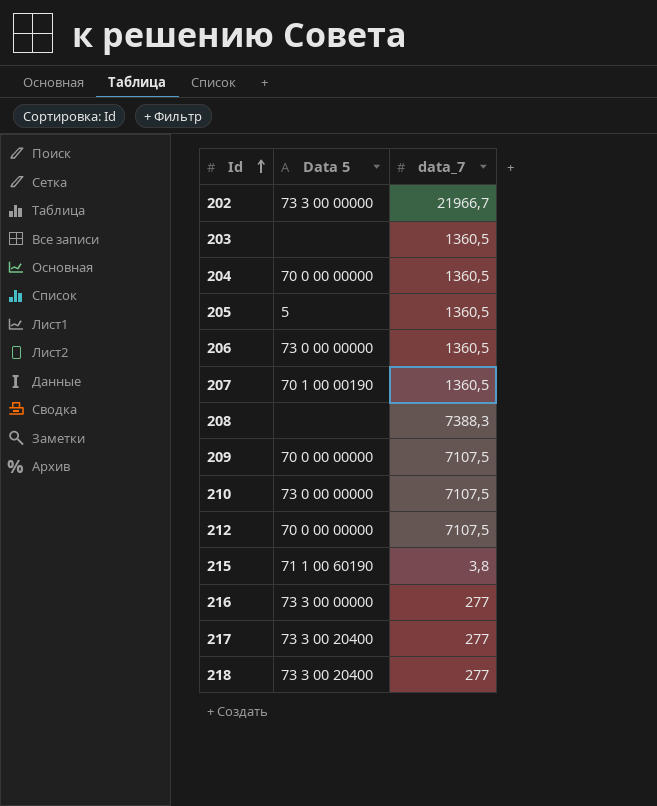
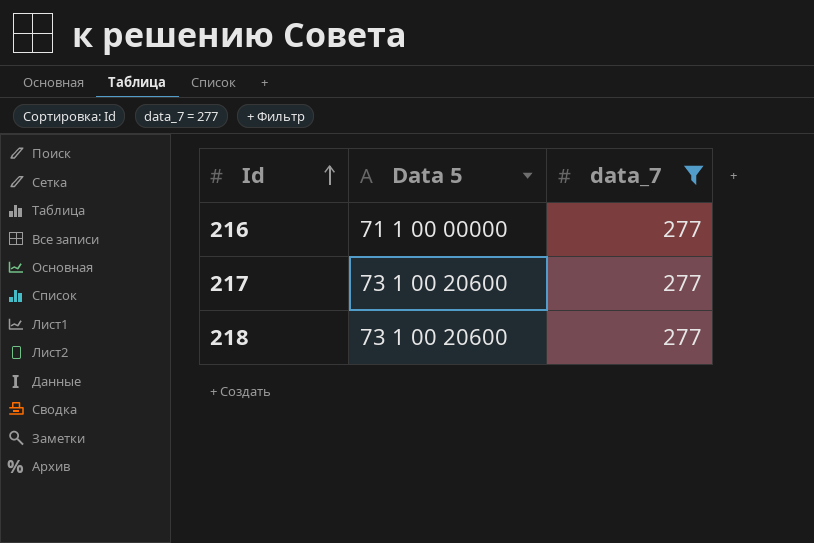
filter: none -> data_7 = 277
216 | Data 5: 73 3 00 00000 -> 71 1 00 00000
217 | Data 5: 73 3 00 20400 -> 73 1 00 20600
218 | Data 5: 73 3 00 20400 -> 73 1 00 20600

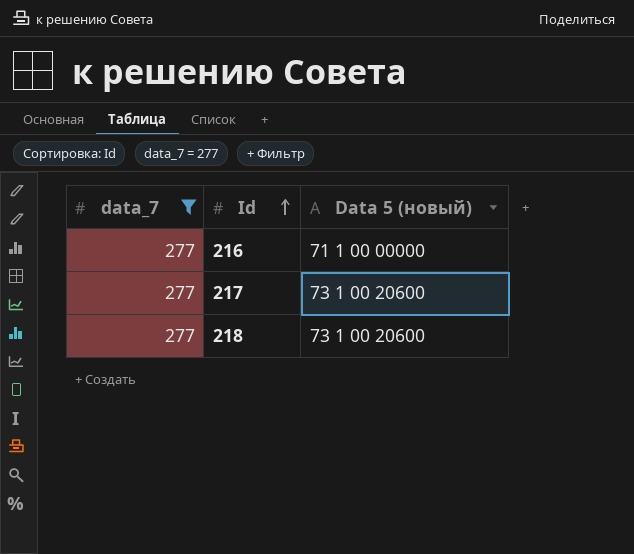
column data_7 | position: 3 -> 1
column name: Data 5 -> Data 5 (новый)

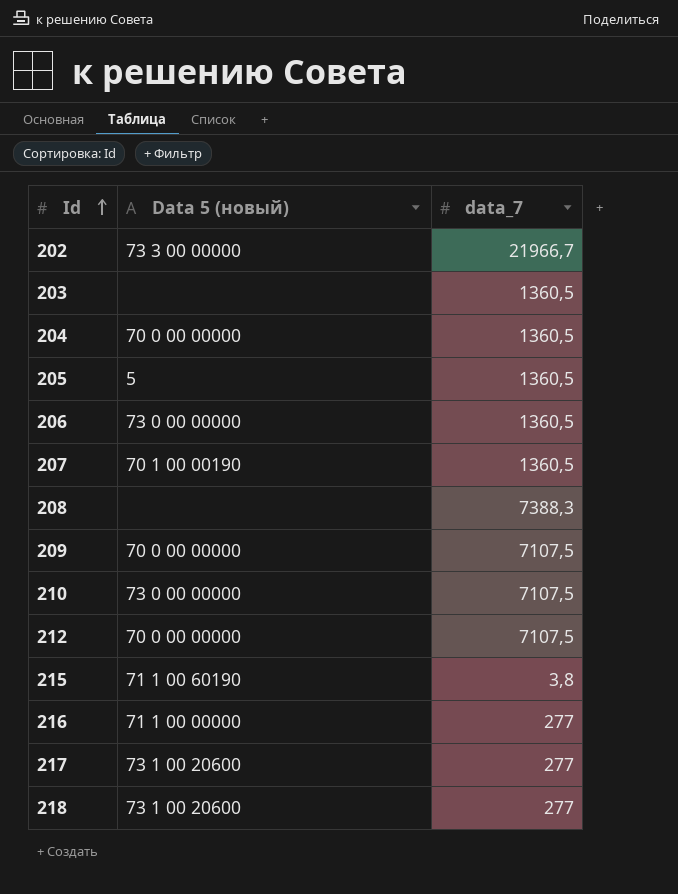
filter: data_7 = 277 -> none
column data_7 | position: 1 -> 3

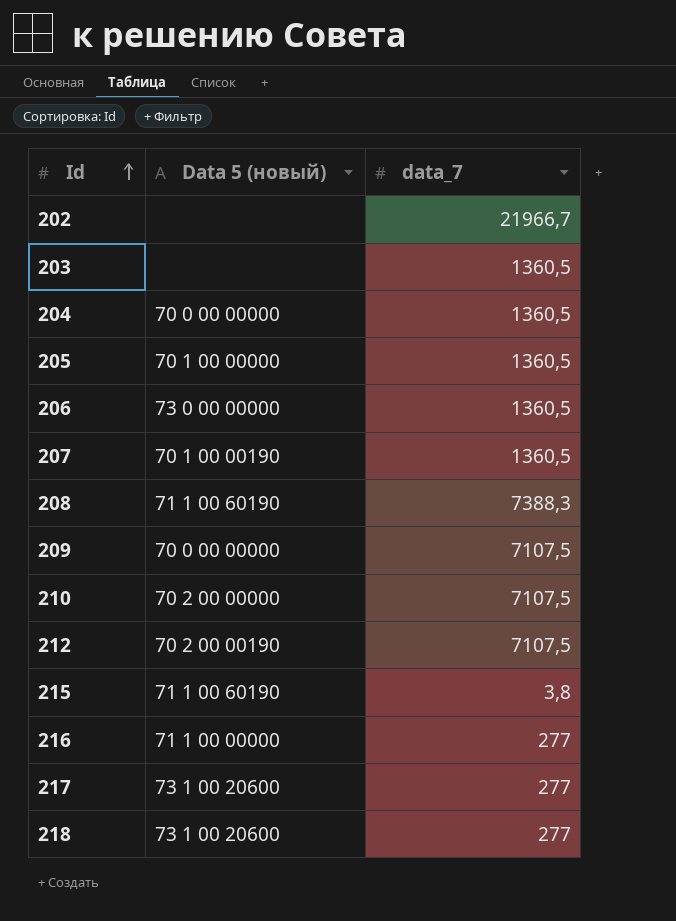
202 | Data 5 (новый): 73 3 00 00000 -> none
205 | Data 5 (новый): 5 -> 70 1 00 00000
208 | Data 5 (новый): none -> 71 1 00 60190
210 | Data 5 (новый): 73 0 00 00000 -> 70 2 00 00000
212 | Data 5 (новый): 70 0 00 00000 -> 70 2 00 00190

